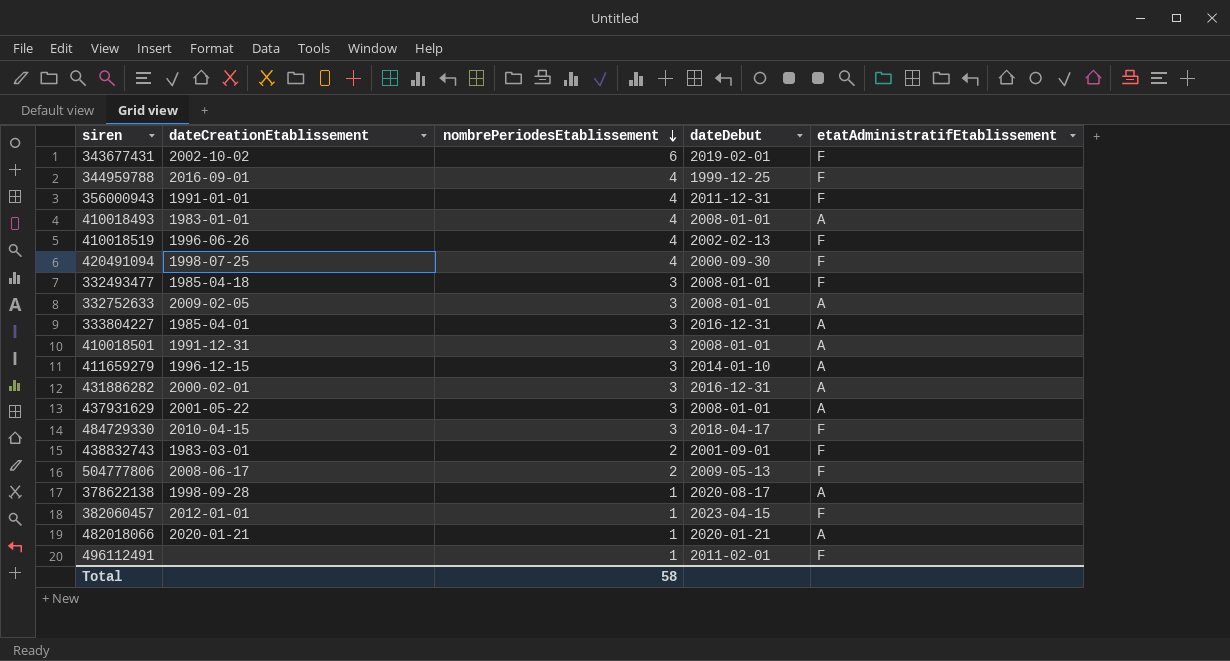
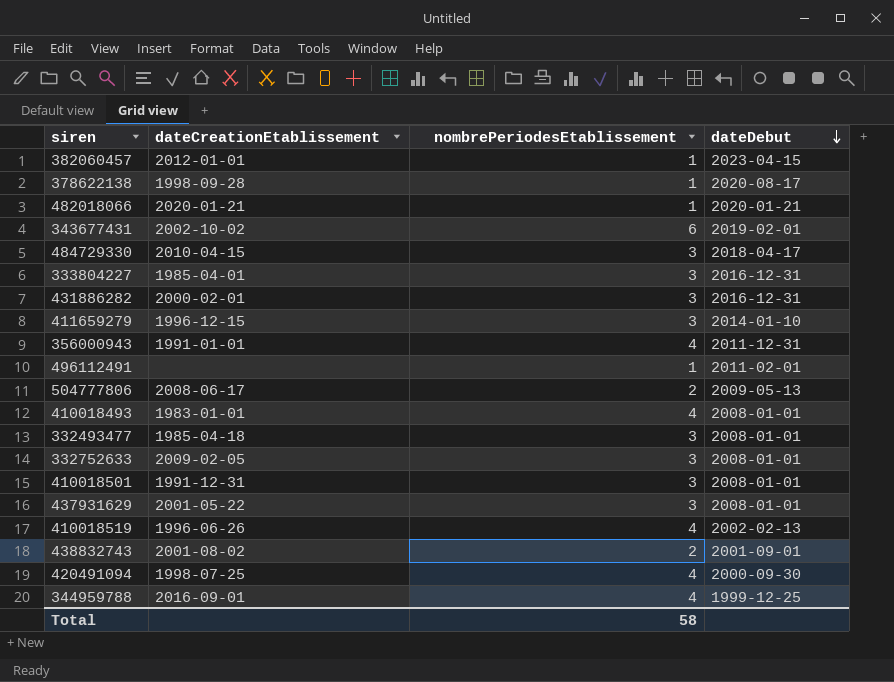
row order: nombrePeriodesEtablissement descending -> dateDebut descending
column etatAdministratifEtablissement | position: 5 -> none
438832743 | dateCreationEtablissement: 1983-03-01 -> 2001-08-02

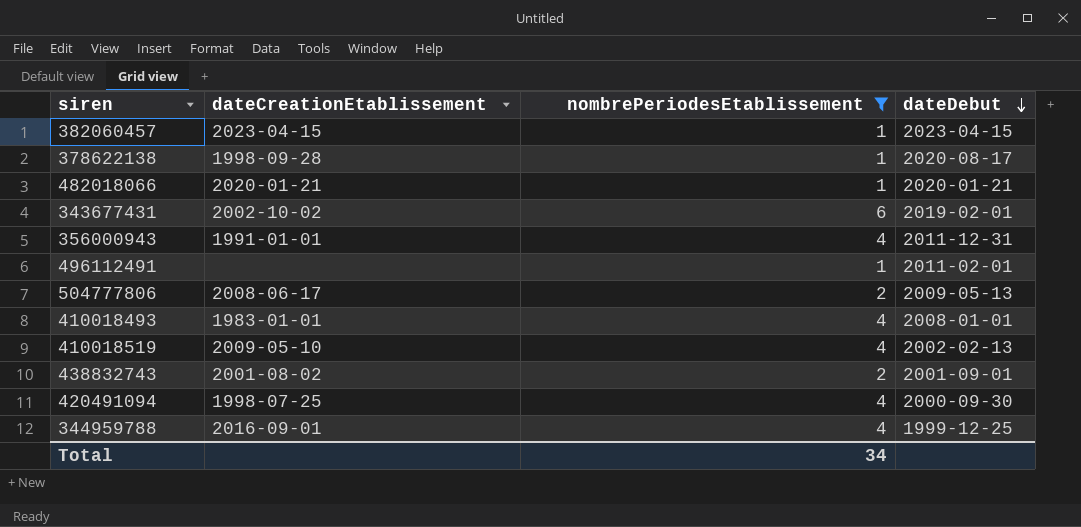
filter: none -> nombrePeriodesEtablissement != 3
382060457 | dateCreationEtablissement: 2012-01-01 -> 2023-04-15
410018519 | dateCreationEtablissement: 1996-06-26 -> 2009-05-10
Total | nombrePeriodesEtablissement: 58 -> 34

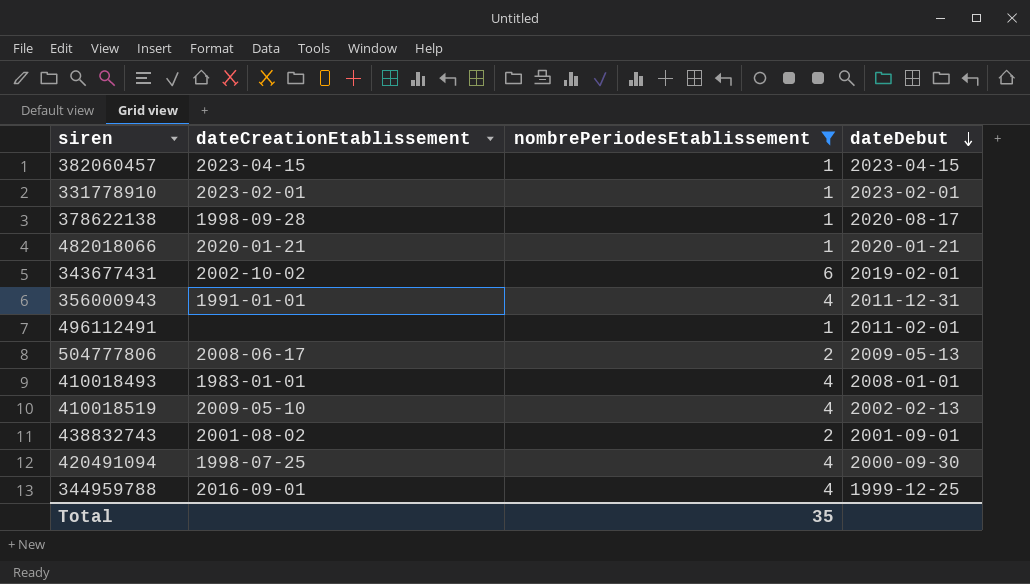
row 331778910: none -> 2023-02-01 | 1 | 2023-02-01
Total | nombrePeriodesEtablissement: 34 -> 35

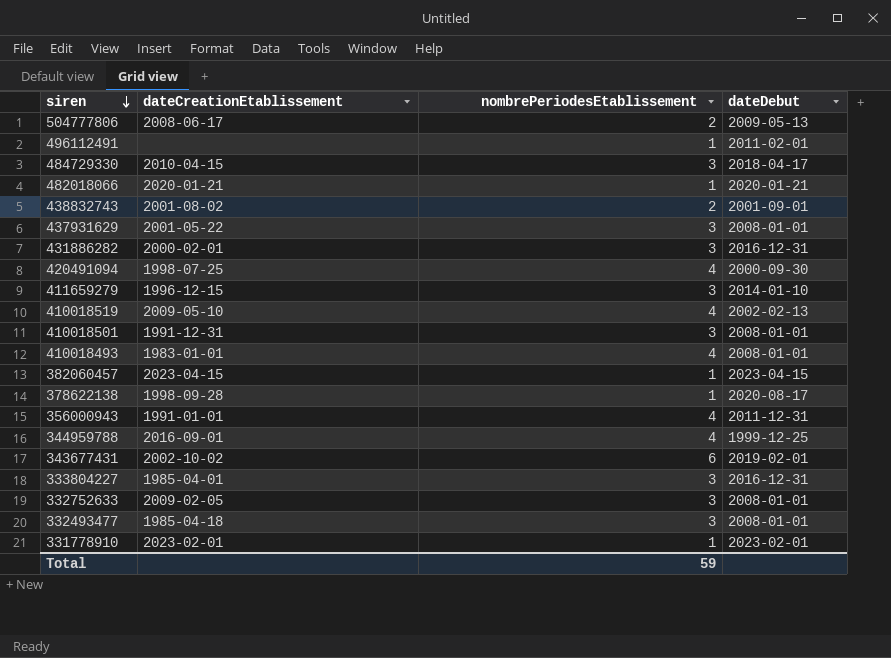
filter: nombrePeriodesEtablissement != 3 -> none
row order: dateDebut descending -> siren descending
Total | nombrePeriodesEtablissement: 35 -> 59

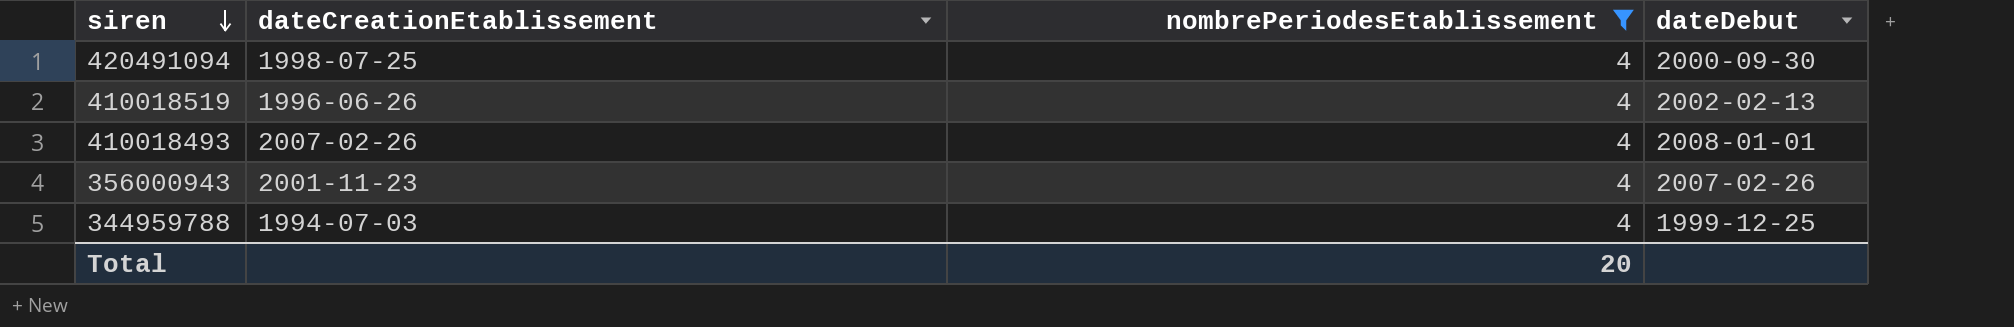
filter: none -> nombrePeriodesEtablissement = 4
410018519 | dateCreationEtablissement: 2009-05-10 -> 1996-06-26
410018493 | dateCreationEtablissement: 1983-01-01 -> 2007-02-26
356000943 | dateCreationEtablissement: 1991-01-01 -> 2001-11-23
356000943 | dateDebut: 2011-12-31 -> 2007-02-26
344959788 | dateCreationEtablissement: 2016-09-01 -> 1994-07-03
Total | nombrePeriodesEtablissement: 59 -> 20

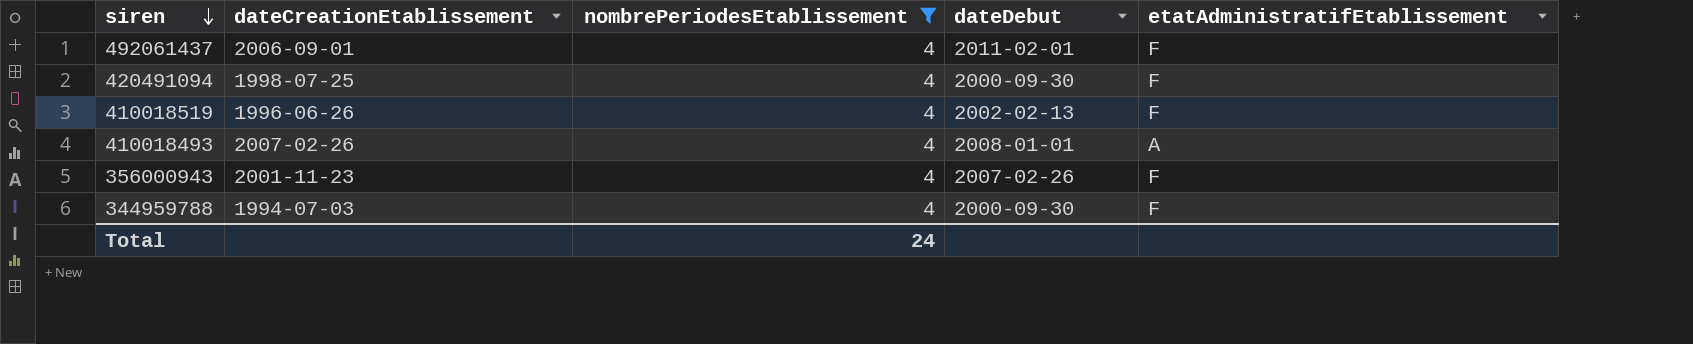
column etatAdministratifEtablissement | position: none -> 5
row 492061437: none -> 2006-09-01 | 4 | 2011-02-01 | F
344959788 | dateDebut: 1999-12-25 -> 2000-09-30
Total | nombrePeriodesEtablissement: 20 -> 24

